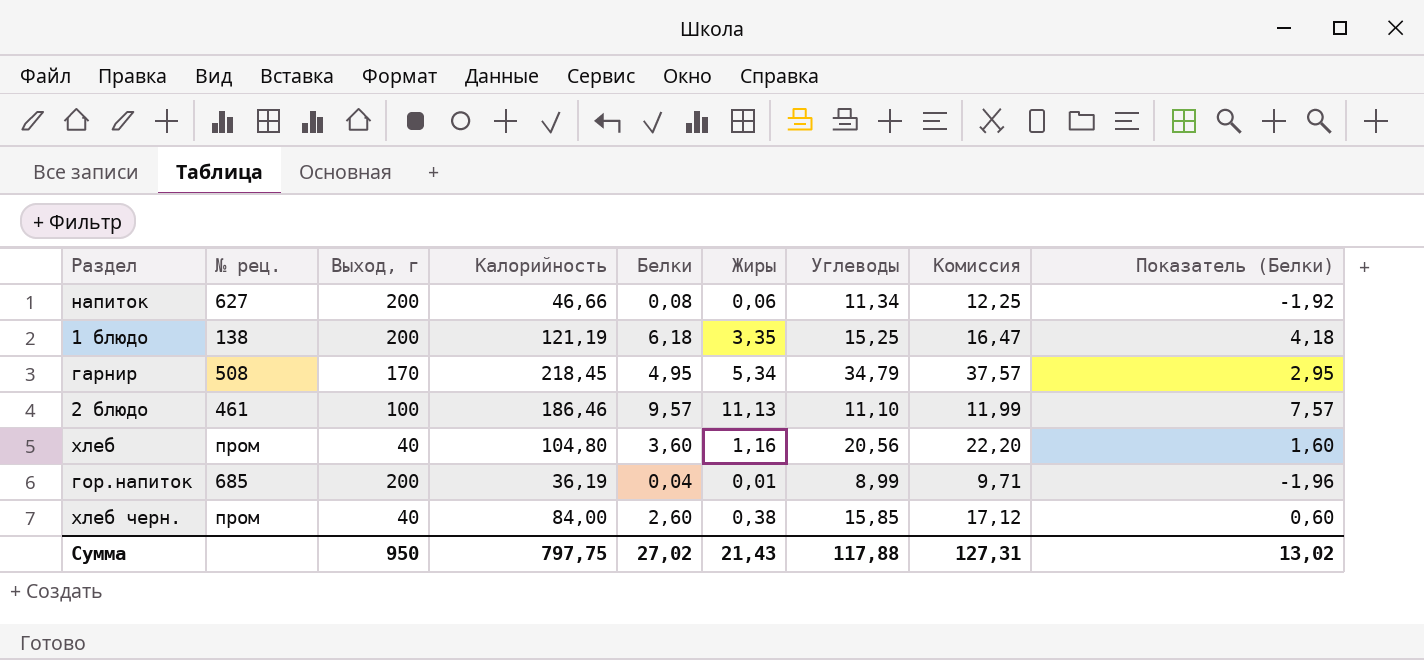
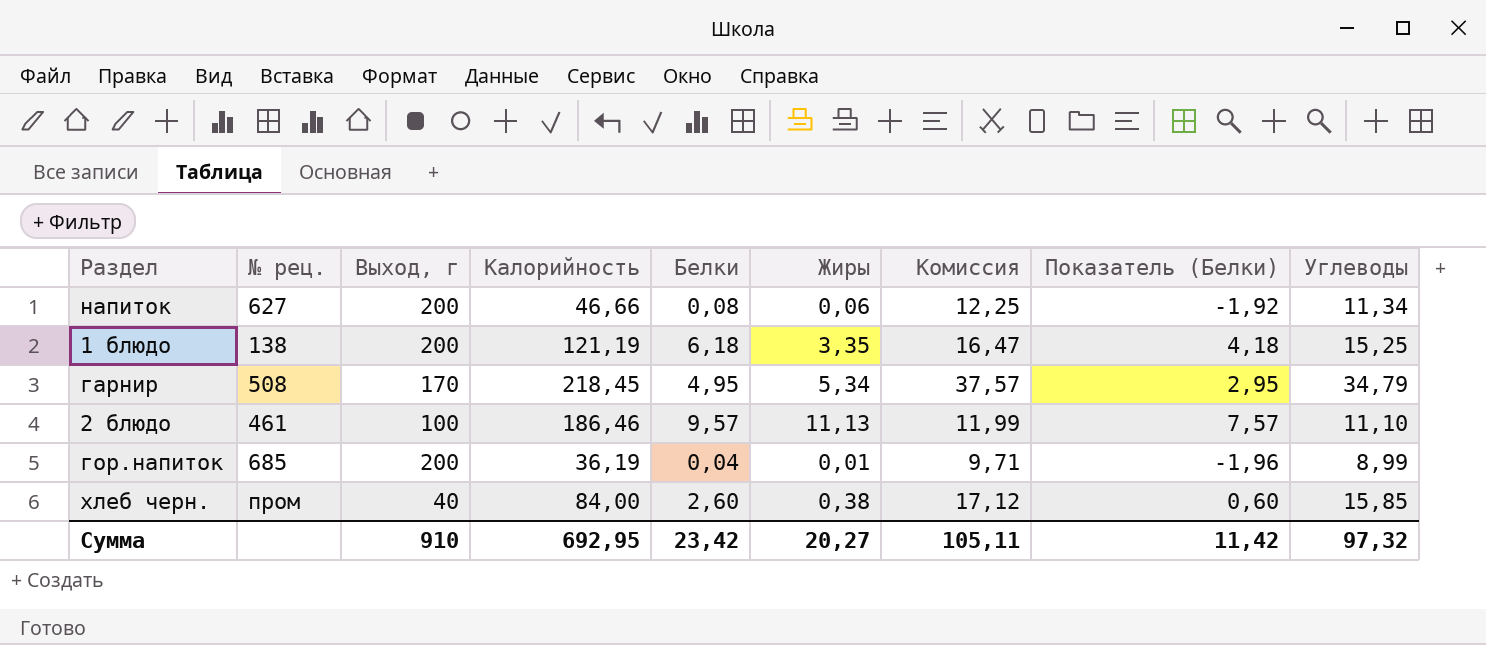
column Углеводы | position: 7 -> 9
row хлеб: пром | 40 | 104,80 | 3,60 | 1,16 | 20,56 | 22,20 | 1,60 -> none
Сумма | Выход, г: 950 -> 910
Сумма | Калорийность: 797,75 -> 692,95
Сумма | Белки: 27,02 -> 23,42
Сумма | Жиры: 21,43 -> 20,27
Сумма | Комиссия: 127,31 -> 105,11
Сумма | Показатель (Белки): 13,02 -> 11,42
Сумма | Углеводы: 117,88 -> 97,32

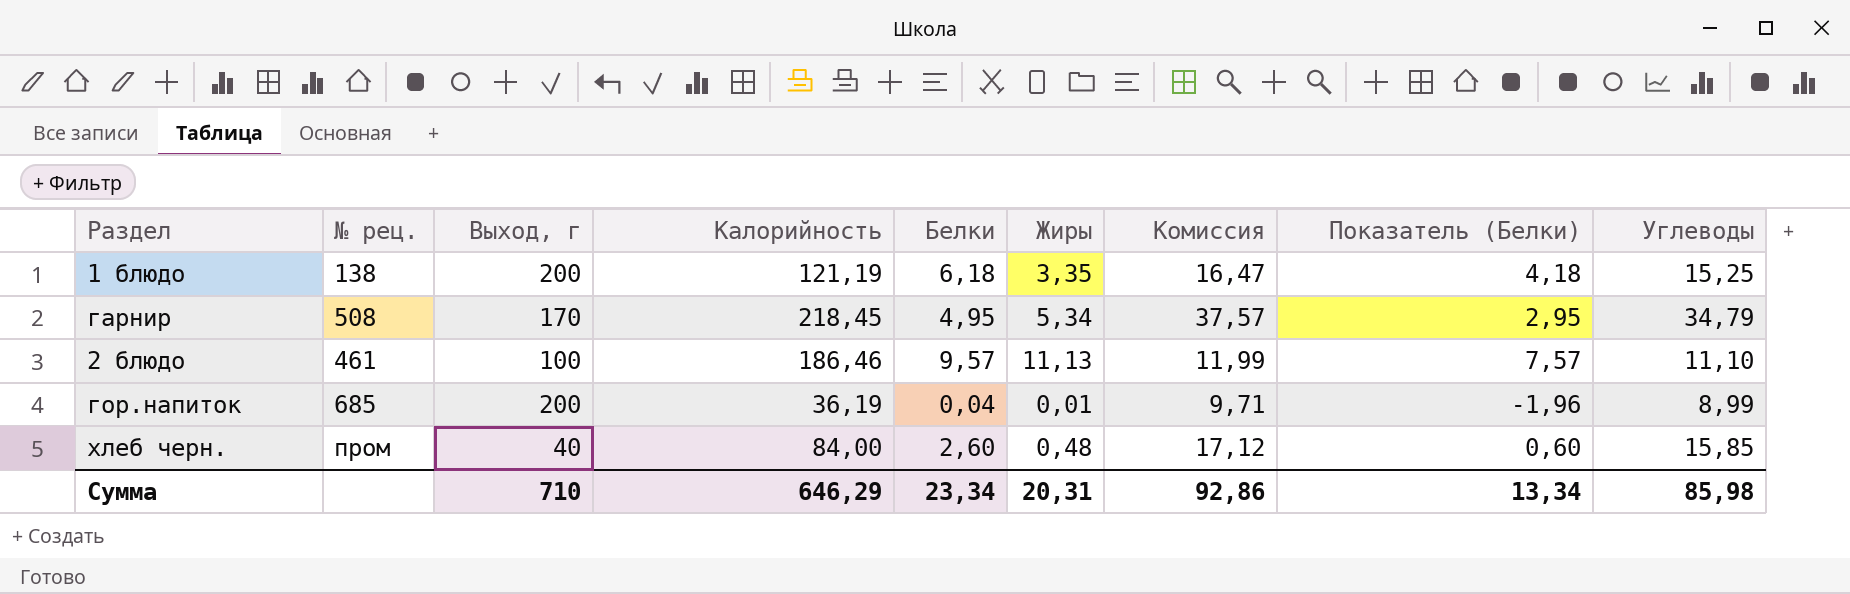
row напиток: 627 | 200 | 46,66 | 0,08 | 0,06 | 12,25 | -1,92 | 11,34 -> none
хлеб черн. | Жиры: 0,38 -> 0,48
Сумма | Выход, г: 910 -> 710
Сумма | Калорийность: 692,95 -> 646,29
Сумма | Белки: 23,42 -> 23,34
Сумма | Жиры: 20,27 -> 20,31
Сумма | Комиссия: 105,11 -> 92,86
Сумма | Показатель (Белки): 11,42 -> 13,34
Сумма | Углеводы: 97,32 -> 85,98

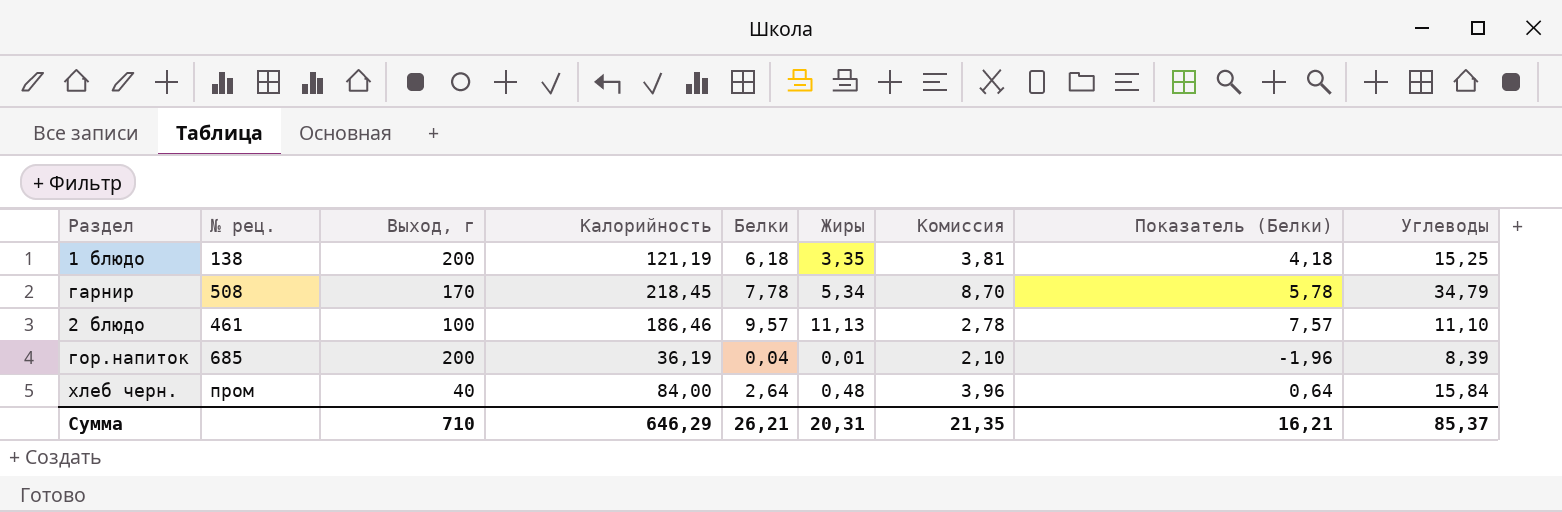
column Комиссия | formula: [Углеводы] * 1,08 -> [Углеводы] * 0,25
гарнир | Белки: 4,95 -> 7,78
гарнир | Показатель (Белки): 2,95 -> 5,78
гор.напиток | Углеводы: 8,99 -> 8,39
хлеб черн. | Белки: 2,60 -> 2,64
хлеб черн. | Показатель (Белки): 0,60 -> 0,64
хлеб черн. | Углеводы: 15,85 -> 15,84
Сумма | Белки: 23,34 -> 26,21
Сумма | Комиссия: 92,86 -> 21,35
Сумма | Показатель (Белки): 13,34 -> 16,21
Сумма | Углеводы: 85,98 -> 85,37

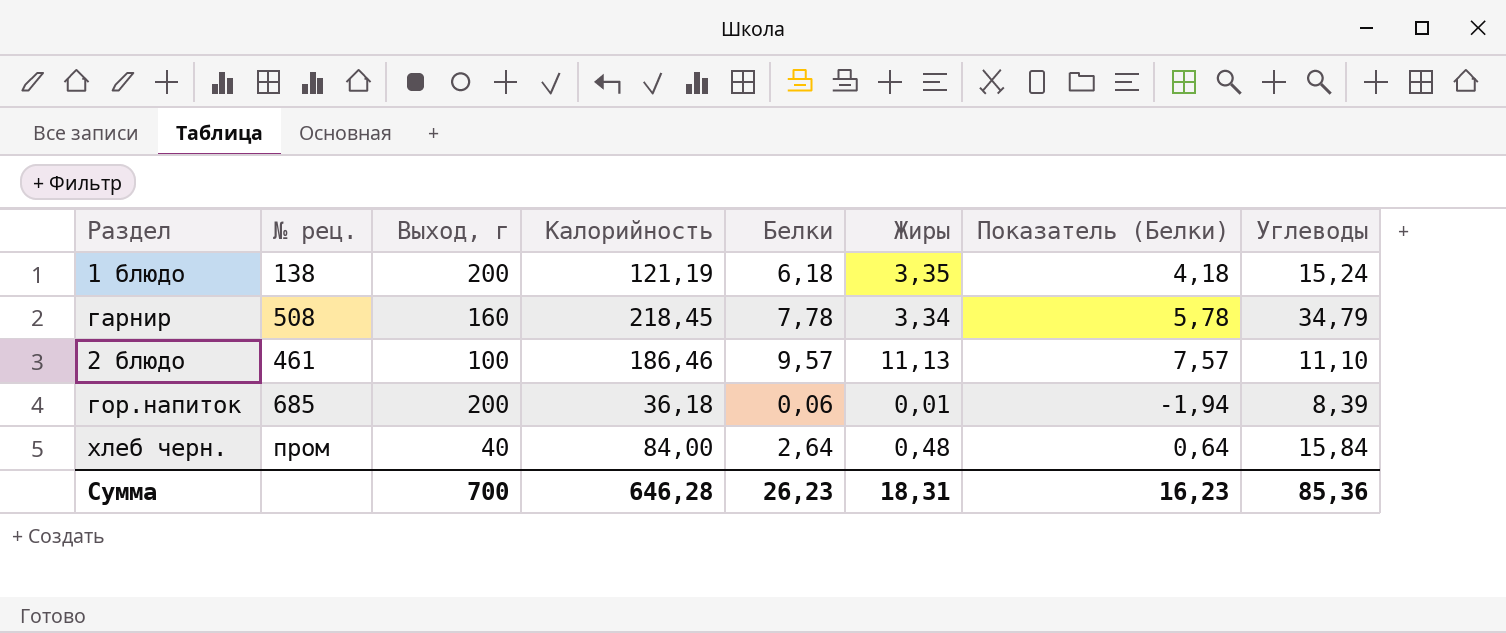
column Комиссия | formula: [Углеводы] * 0,25 -> none
1 блюдо | Углеводы: 15,25 -> 15,24
гарнир | Выход, г: 170 -> 160
гарнир | Жиры: 5,34 -> 3,34
гор.напиток | Калорийность: 36,19 -> 36,18
гор.напиток | Белки: 0,04 -> 0,06
гор.напиток | Показатель (Белки): -1,96 -> -1,94
Сумма | Выход, г: 710 -> 700
Сумма | Калорийность: 646,29 -> 646,28
Сумма | Белки: 26,21 -> 26,23
Сумма | Жиры: 20,31 -> 18,31
Сумма | Показатель (Белки): 16,21 -> 16,23
Сумма | Углеводы: 85,37 -> 85,36

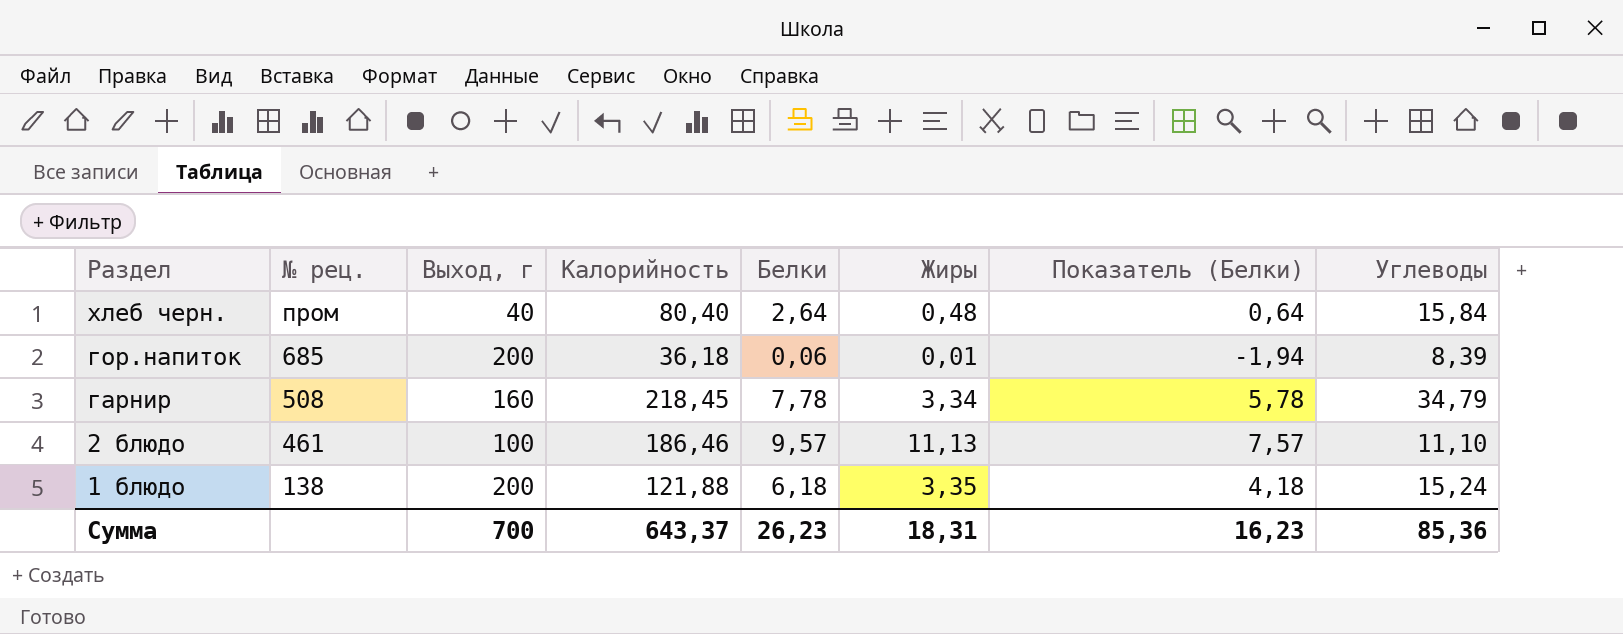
row order: none -> Раздел descending
хлеб черн. | Калорийность: 84,00 -> 80,40
1 блюдо | Калорийность: 121,19 -> 121,88
Сумма | Калорийность: 646,28 -> 643,37

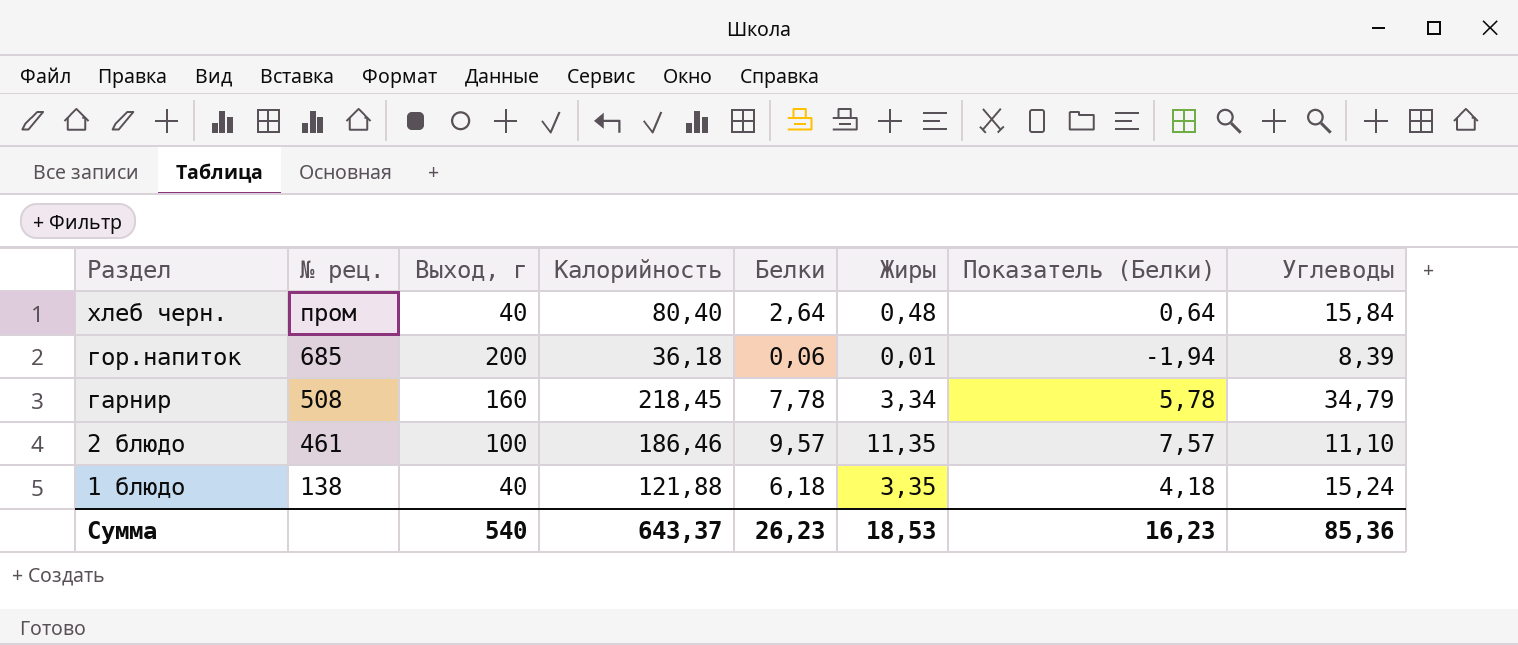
2 блюдо | Жиры: 11,13 -> 11,35
1 блюдо | Выход, г: 200 -> 40
Сумма | Выход, г: 700 -> 540
Сумма | Жиры: 18,31 -> 18,53

